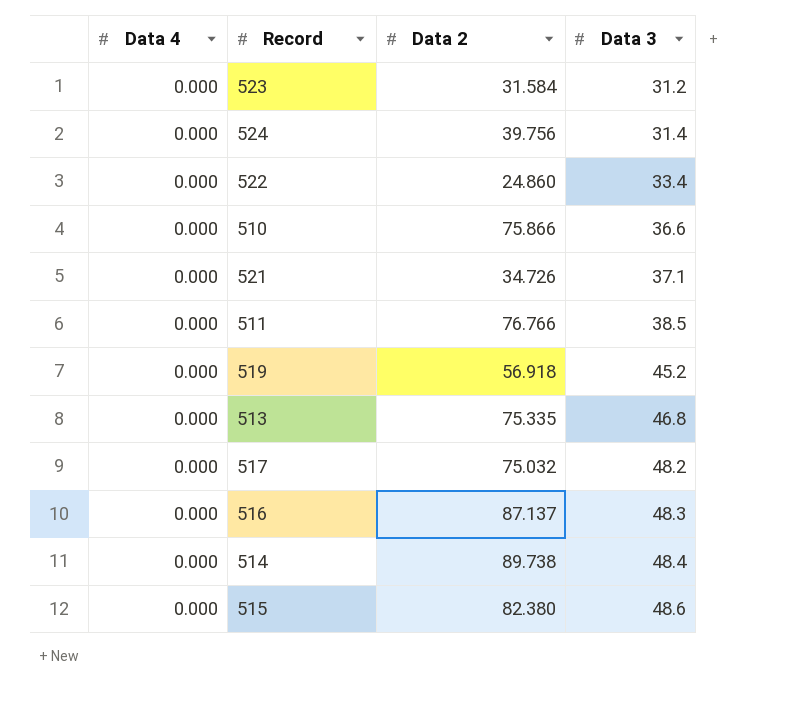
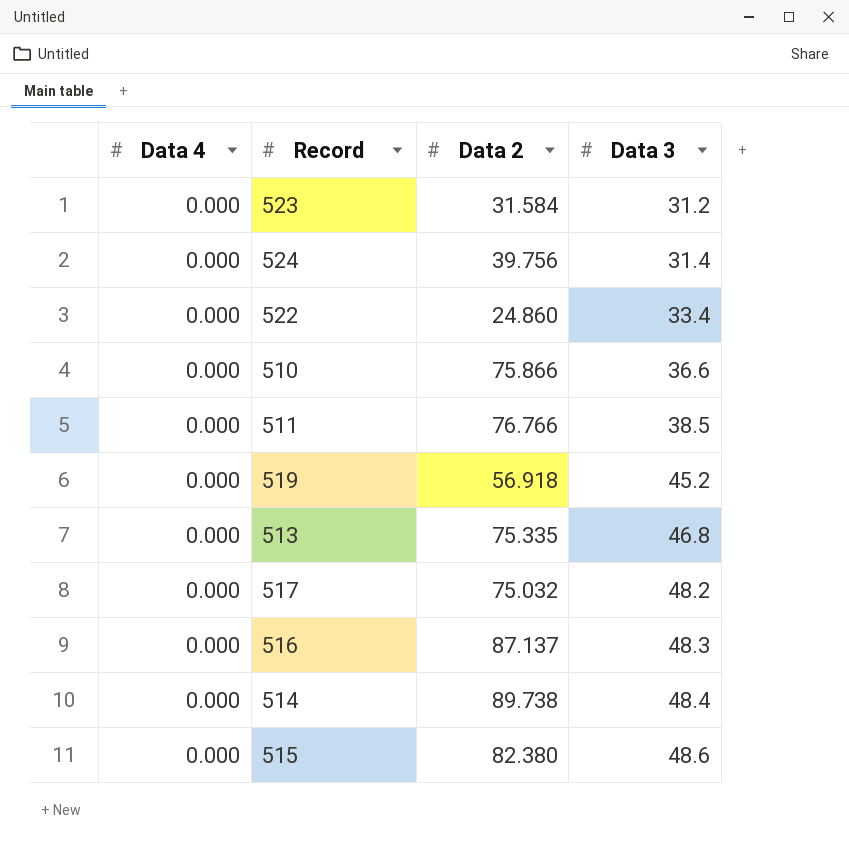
row 521: 0.000 | 34.726 | 37.1 -> none

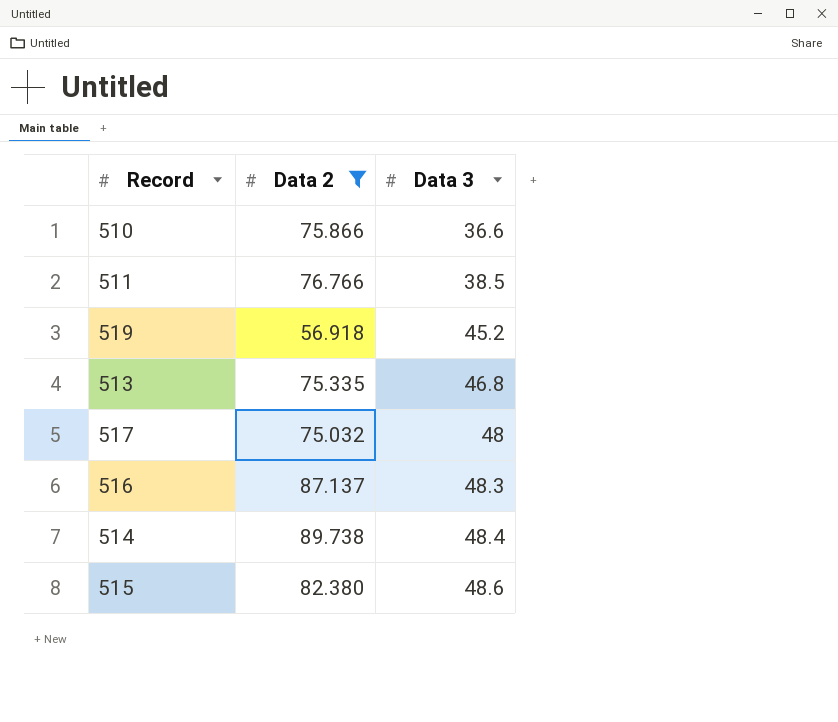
filter: none -> Data 2 >= 56.918
column Data 4 | position: 1 -> none
517 | Data 3: 48.2 -> 48

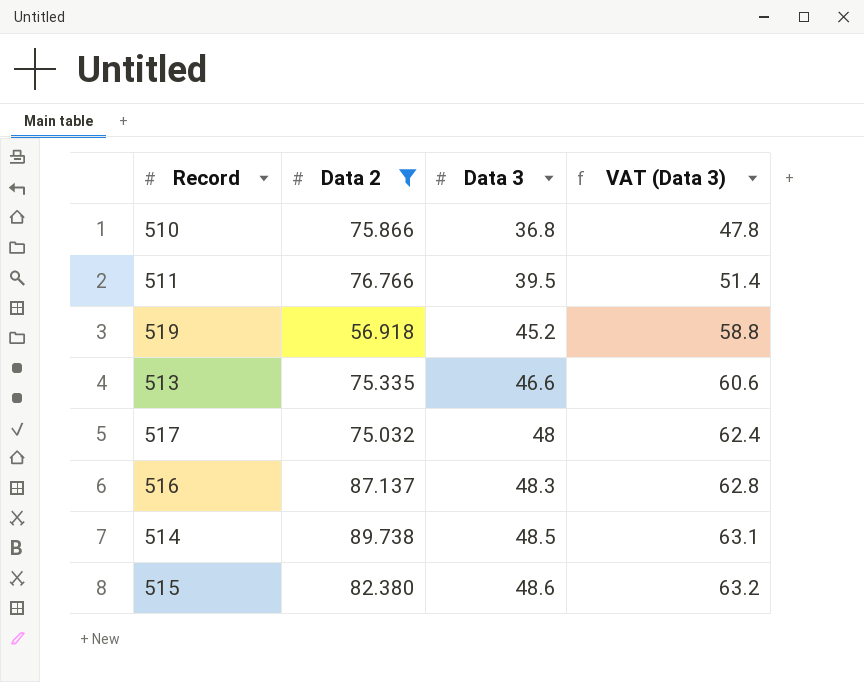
column VAT (Data 3) | formula: none -> [Data 3] * 1.3
510 | Data 3: 36.6 -> 36.8
511 | Data 3: 38.5 -> 39.5
513 | Data 3: 46.8 -> 46.6
514 | Data 3: 48.4 -> 48.5

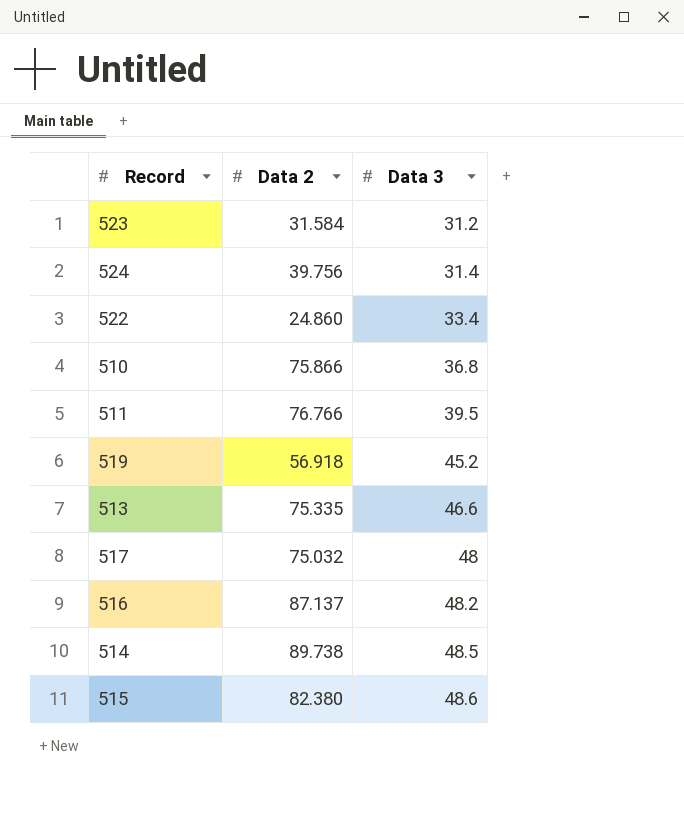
filter: Data 2 >= 56.918 -> none
column VAT (Data 3) | formula: [Data 3] * 1.3 -> none
516 | Data 3: 48.3 -> 48.2

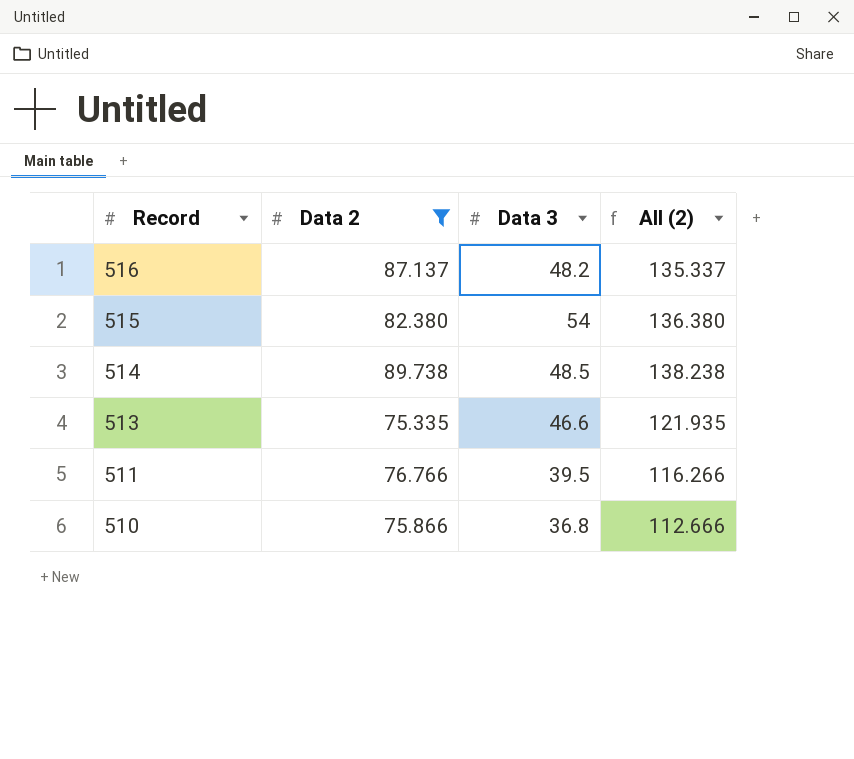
filter: none -> Data 2 >= 75.335
row order: Data 3 ascending -> Record descending
column All (2) | formula: none -> [Data 2] + [Data 3]
515 | Data 3: 48.6 -> 54

